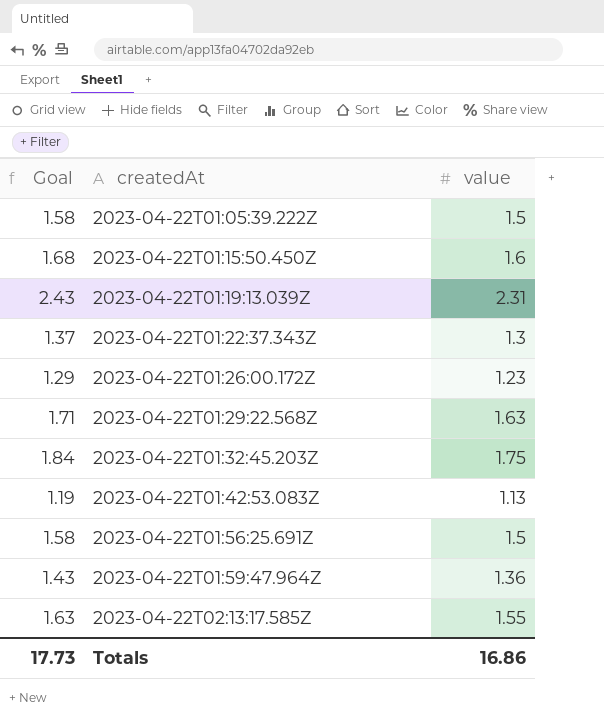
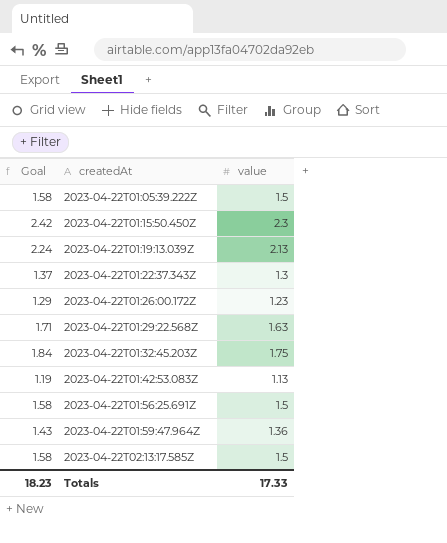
2023-04-22T01:15:50.450Z | Goal: 1.68 -> 2.42
2023-04-22T01:15:50.450Z | value: 1.6 -> 2.3
2023-04-22T01:19:13.039Z | Goal: 2.43 -> 2.24
2023-04-22T01:19:13.039Z | value: 2.31 -> 2.13
2023-04-22T02:13:17.585Z | Goal: 1.63 -> 1.58
2023-04-22T02:13:17.585Z | value: 1.55 -> 1.5
Totals | Goal: 17.73 -> 18.23
Totals | value: 16.86 -> 17.33

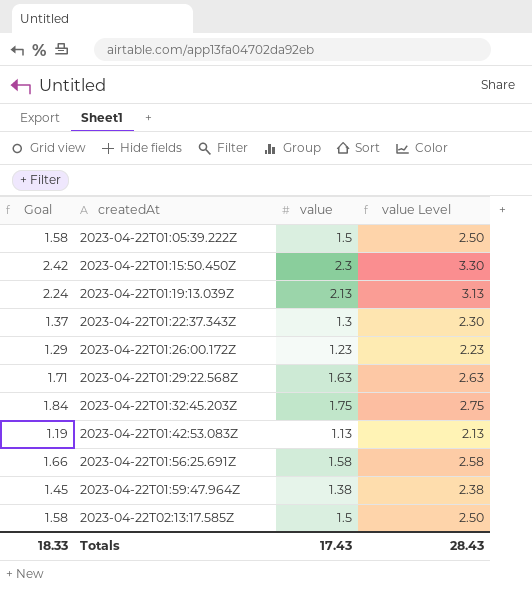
column value Level | formula: none -> [value] + 1
2023-04-22T01:56:25.691Z | Goal: 1.58 -> 1.66
2023-04-22T01:56:25.691Z | value: 1.5 -> 1.58
2023-04-22T01:59:47.964Z | Goal: 1.43 -> 1.45
2023-04-22T01:59:47.964Z | value: 1.36 -> 1.38
Totals | Goal: 18.23 -> 18.33
Totals | value: 17.33 -> 17.43

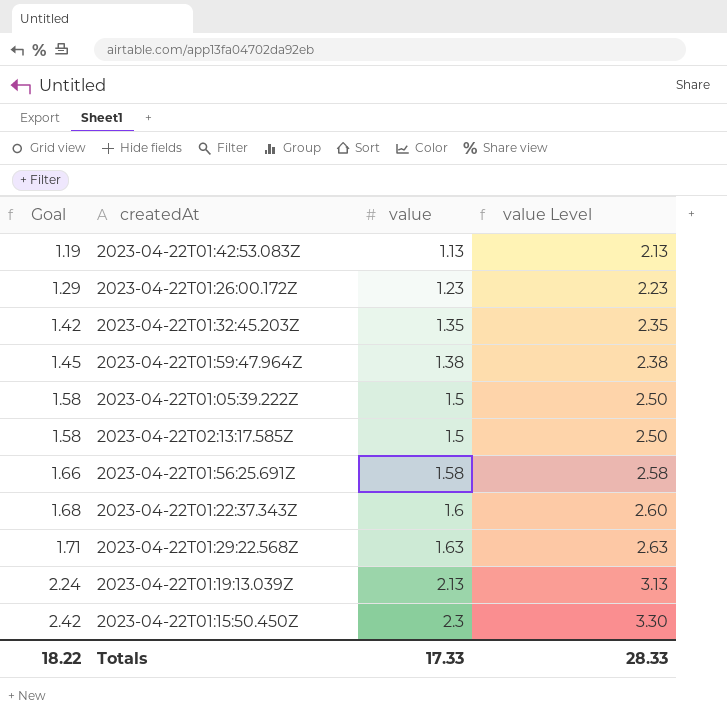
row order: createdAt ascending -> Goal ascending
2023-04-22T01:32:45.203Z | Goal: 1.84 -> 1.42
2023-04-22T01:32:45.203Z | value: 1.75 -> 1.35
2023-04-22T01:32:45.203Z | value Level: 2.75 -> 2.35
2023-04-22T01:22:37.343Z | Goal: 1.37 -> 1.68
2023-04-22T01:22:37.343Z | value: 1.3 -> 1.6
2023-04-22T01:22:37.343Z | value Level: 2.30 -> 2.60
Totals | Goal: 18.33 -> 18.22
Totals | value: 17.43 -> 17.33
Totals | value Level: 28.43 -> 28.33

